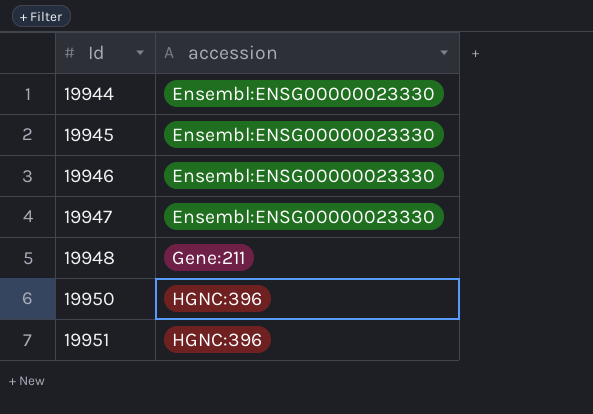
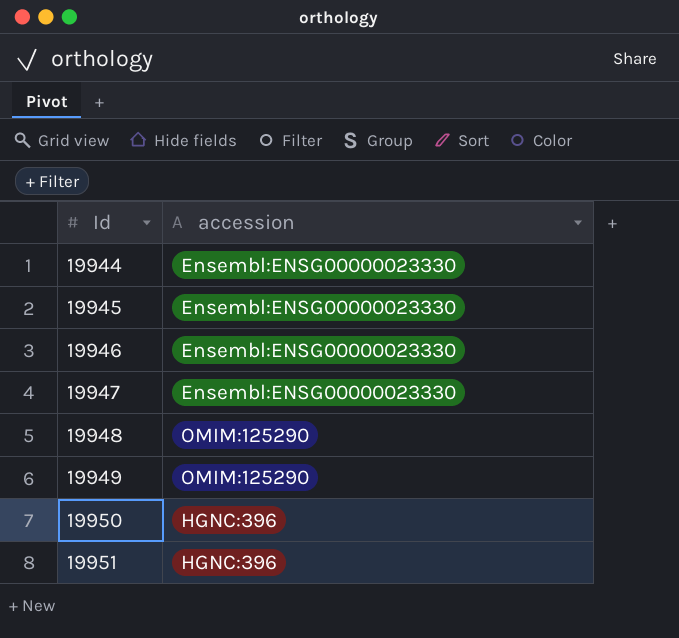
19948 | accession: Gene:211 -> OMIM:125290
row 19949: none -> OMIM:125290

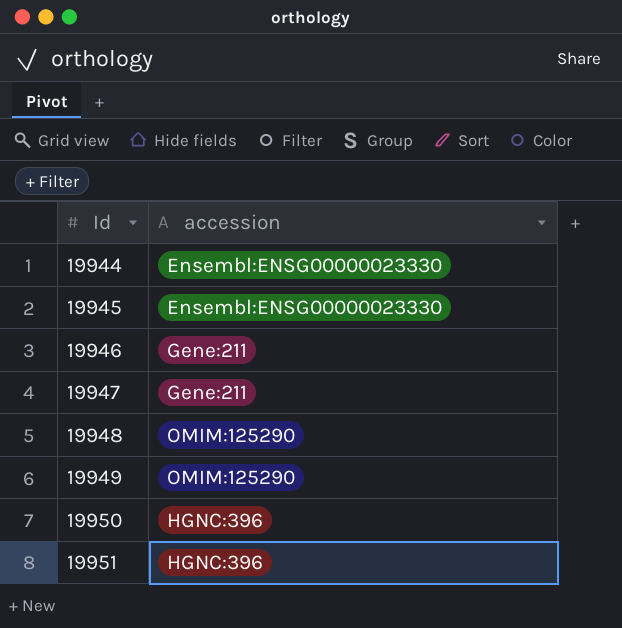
19946 | accession: Ensembl:ENSG00000023330 -> Gene:211
19947 | accession: Ensembl:ENSG00000023330 -> Gene:211

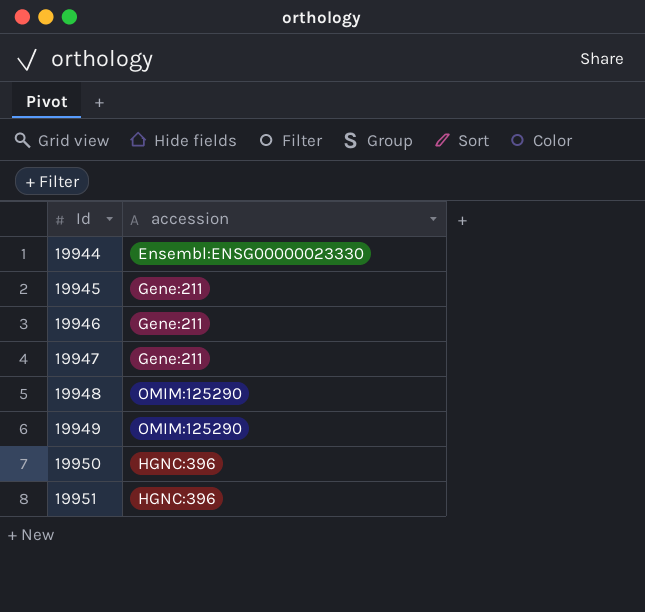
19945 | accession: Ensembl:ENSG00000023330 -> Gene:211

